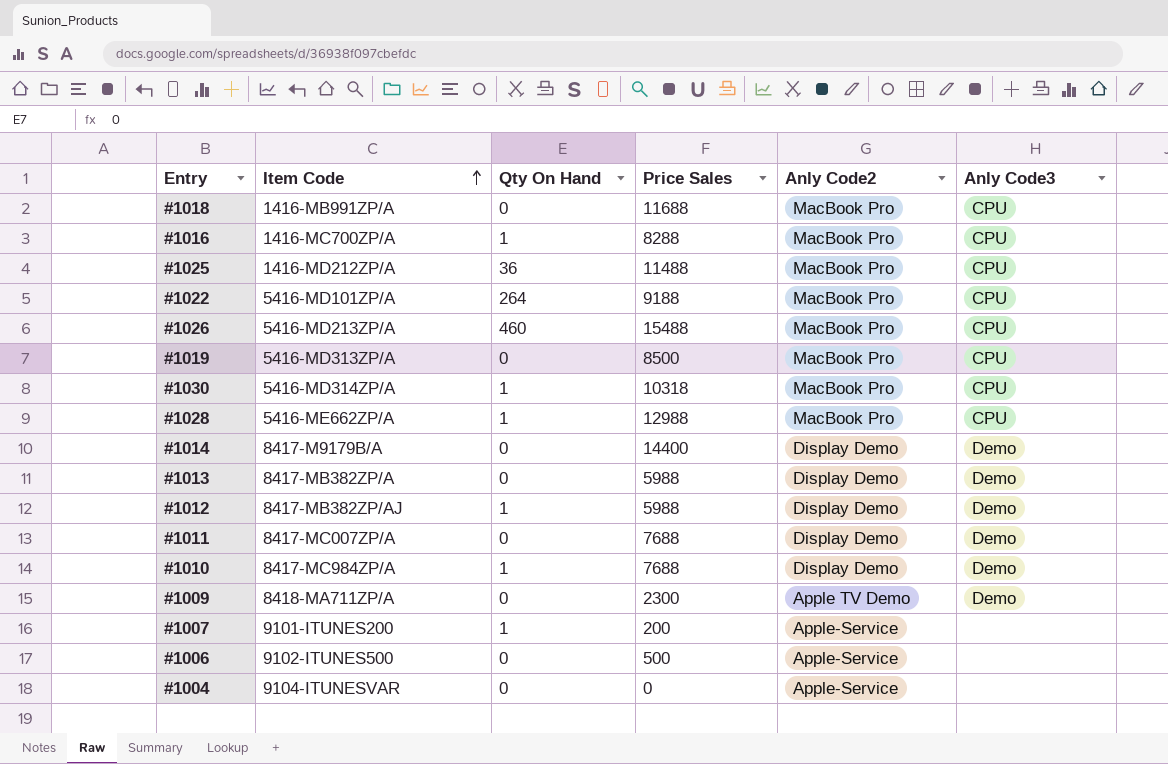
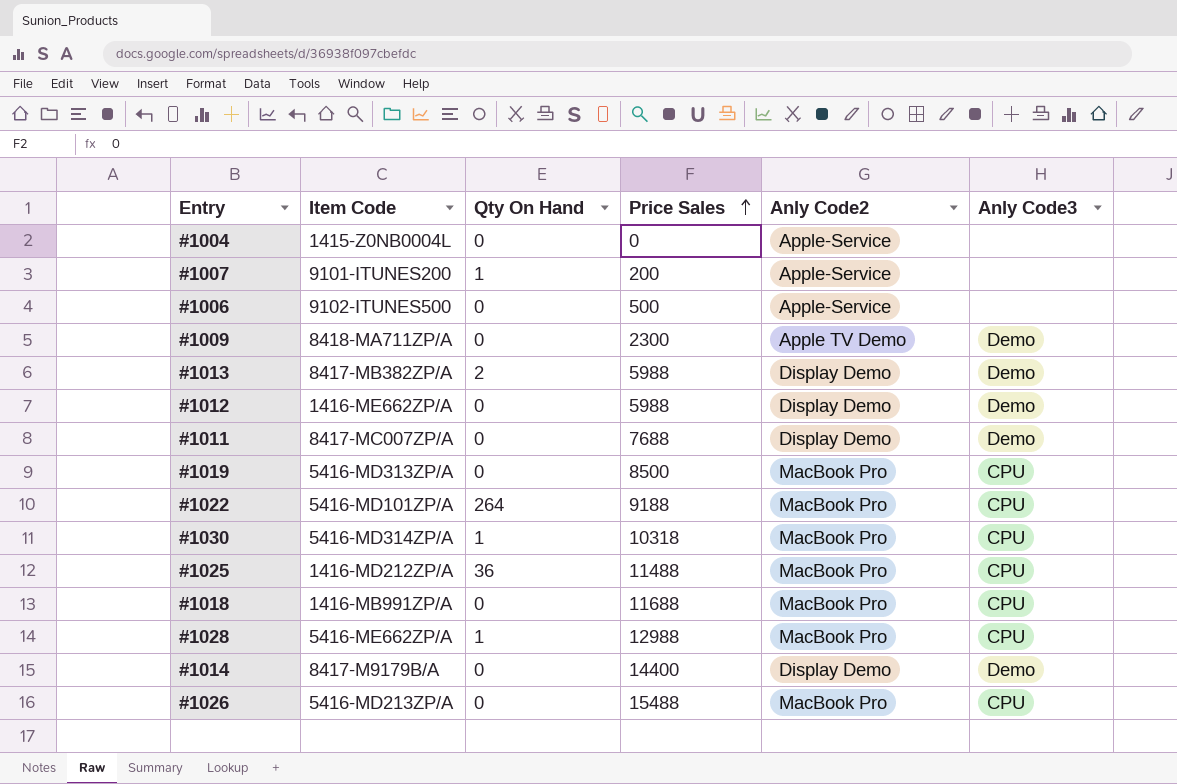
row order: Item Code ascending -> Price Sales ascending
row #1016: 1416-MC700ZP/A | 1 | 8288 | MacBook Pro | CPU -> none
row #1010: 8417-MC984ZP/A | 1 | 7688 | Display Demo | Demo -> none
#1004 | Item Code: 9104-ITUNESVAR -> 1415-Z0NB0004L
#1013 | Qty On Hand: 0 -> 2
#1012 | Item Code: 8417-MB382ZP/AJ -> 1416-ME662ZP/A
#1012 | Qty On Hand: 1 -> 0
#1026 | Qty On Hand: 460 -> 0

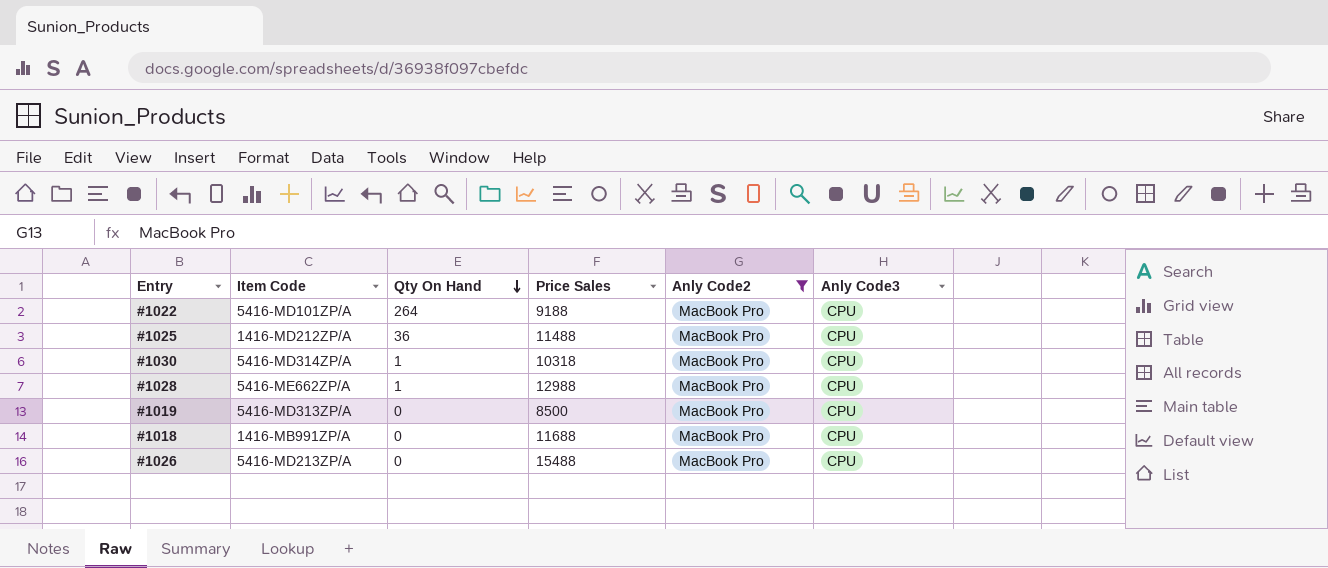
filter: none -> Anly Code2 = MacBook Pro
row order: Price Sales ascending -> Qty On Hand descending

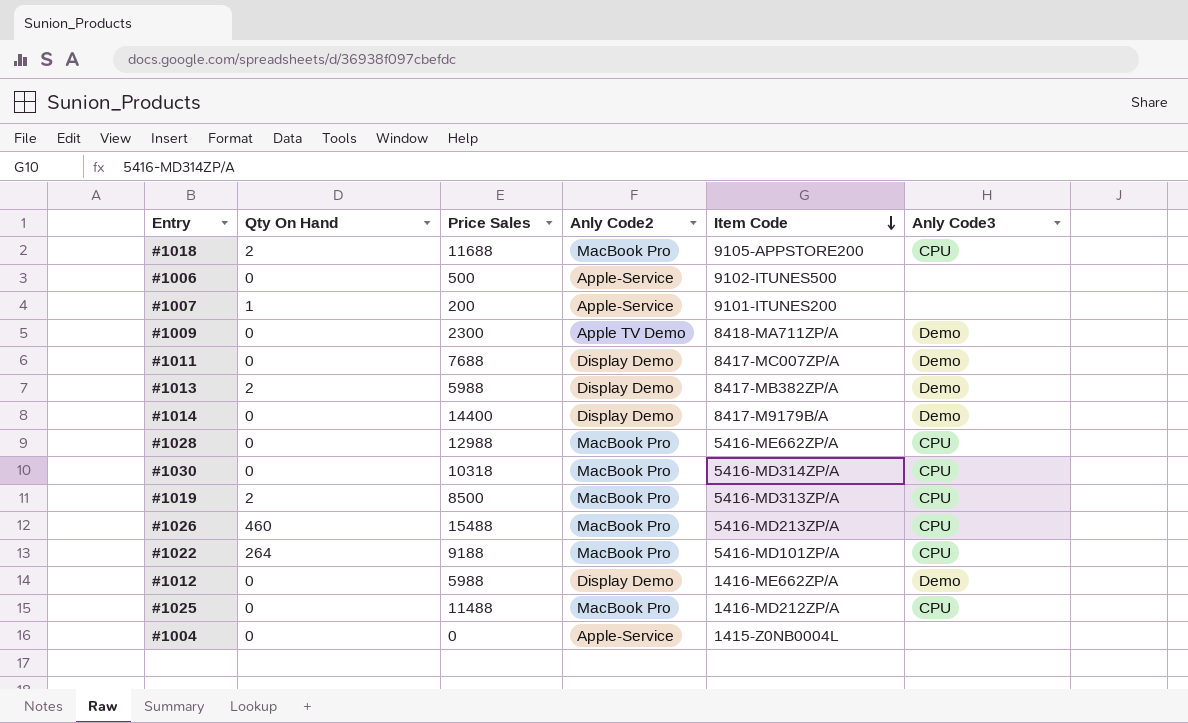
filter: Anly Code2 = MacBook Pro -> none
row order: Qty On Hand descending -> Item Code descending
column Item Code | position: 2 -> 5
#1018 | Qty On Hand: 0 -> 2
#1018 | Item Code: 1416-MB991ZP/A -> 9105-APPSTORE200
#1028 | Qty On Hand: 1 -> 0
#1030 | Qty On Hand: 1 -> 0
#1019 | Qty On Hand: 0 -> 2
#1026 | Qty On Hand: 0 -> 460
#1025 | Qty On Hand: 36 -> 0

